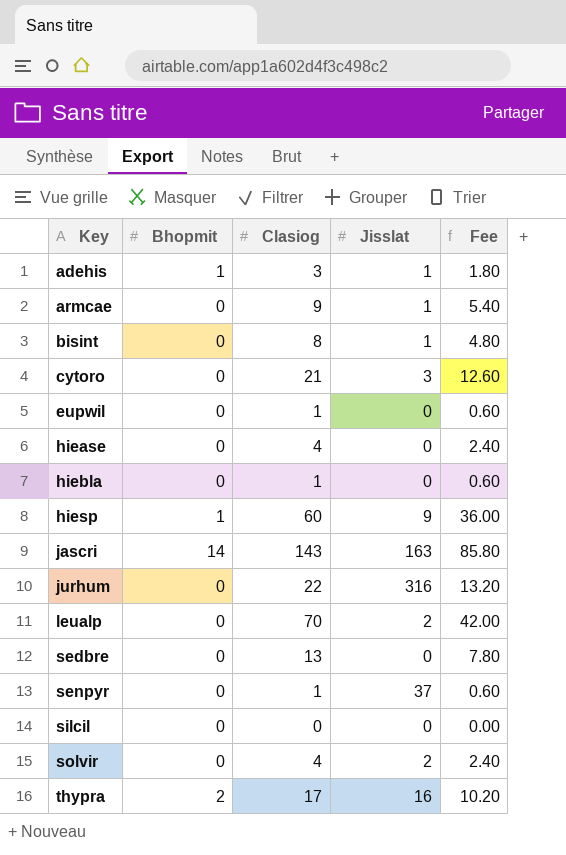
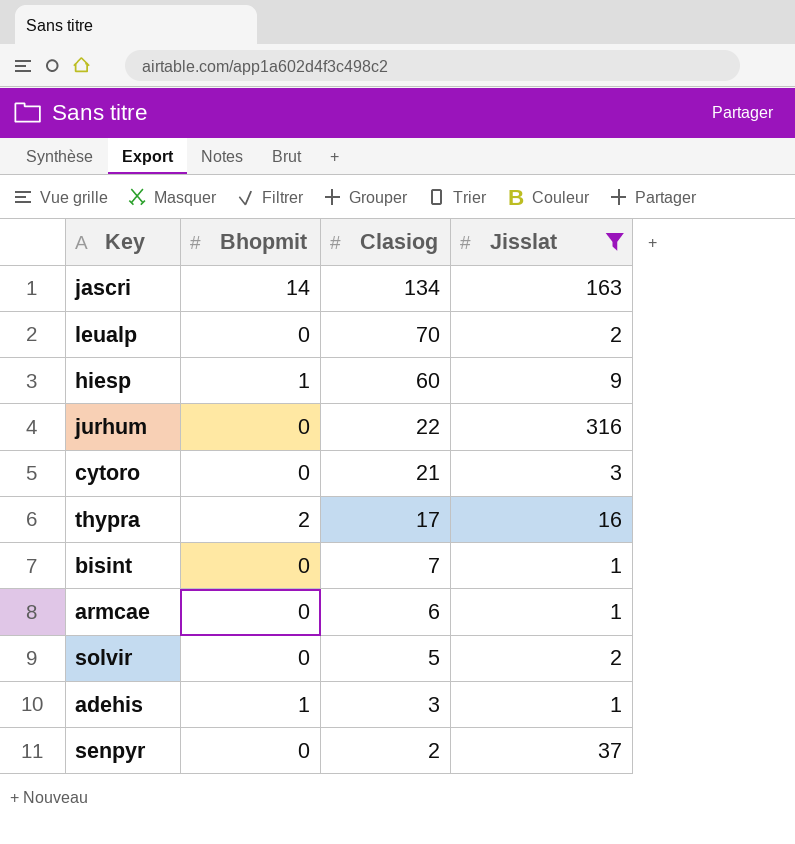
filter: none -> Jisslat != 0
row order: Key ascending -> Clasiog descending
column Fee | formula: [Clasiog] * 0.6 -> none
jascri | Clasiog: 143 -> 134
bisint | Clasiog: 8 -> 7
armcae | Clasiog: 9 -> 6
solvir | Clasiog: 4 -> 5
senpyr | Clasiog: 1 -> 2

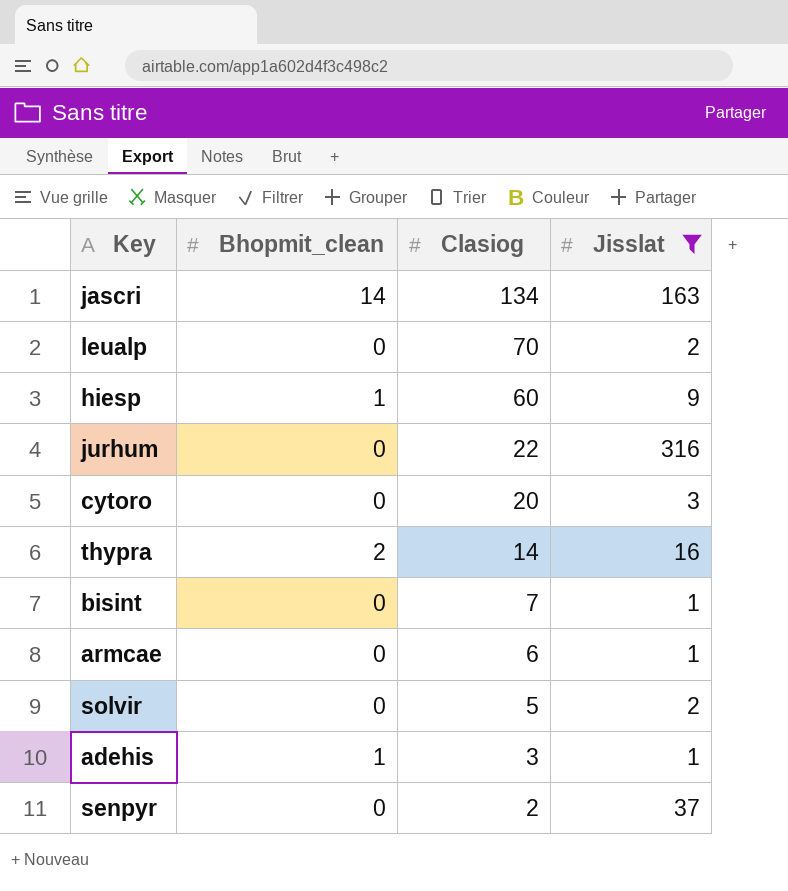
column name: Bhopmit -> Bhopmit_clean
cytoro | Clasiog: 21 -> 20
thypra | Clasiog: 17 -> 14

